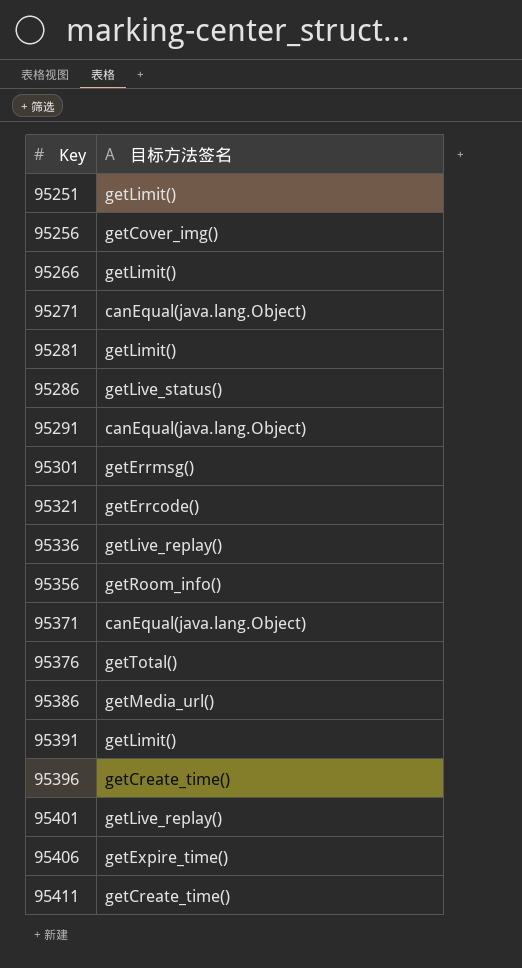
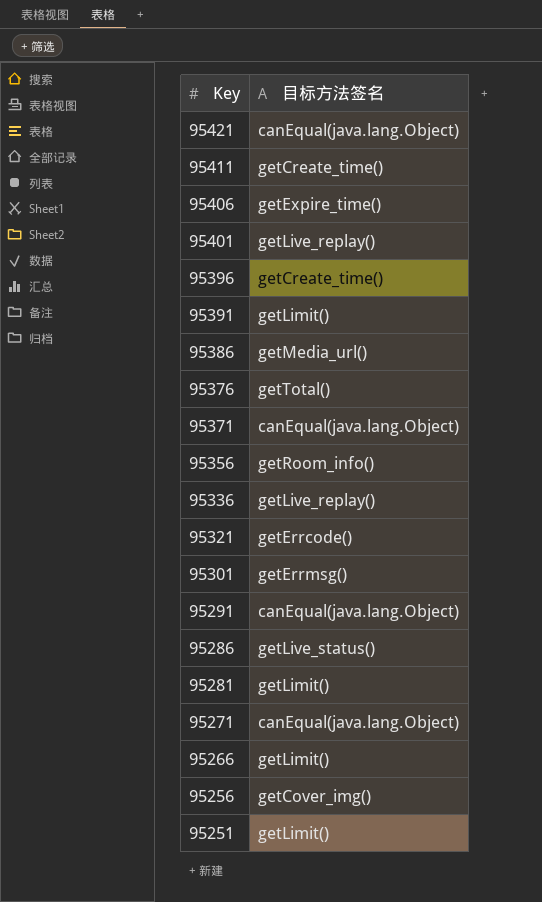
row order: Key ascending -> Key descending
row 95421: none -> canEqual(java.lang.Object)

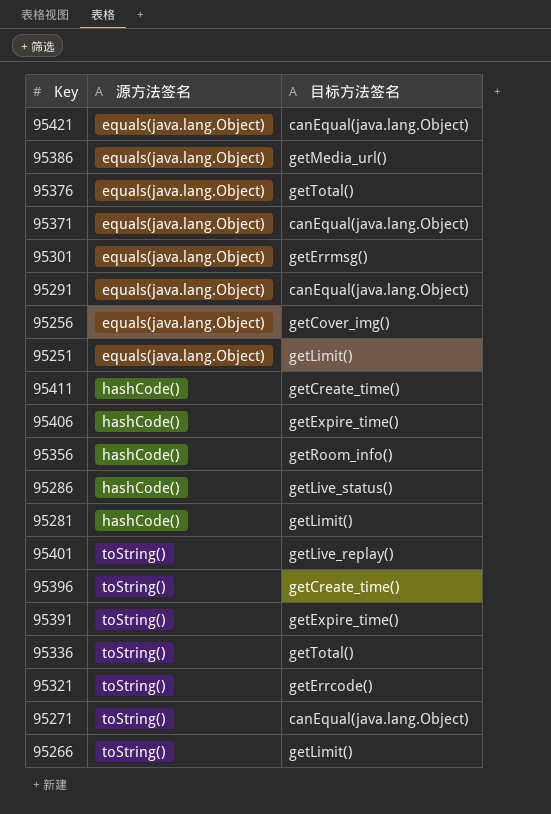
row order: Key descending -> 源方法签名 ascending
column 源方法签名 | position: none -> 2
95391 | 目标方法签名: getLimit() -> getExpire_time()
95336 | 目标方法签名: getLive_replay() -> getTotal()

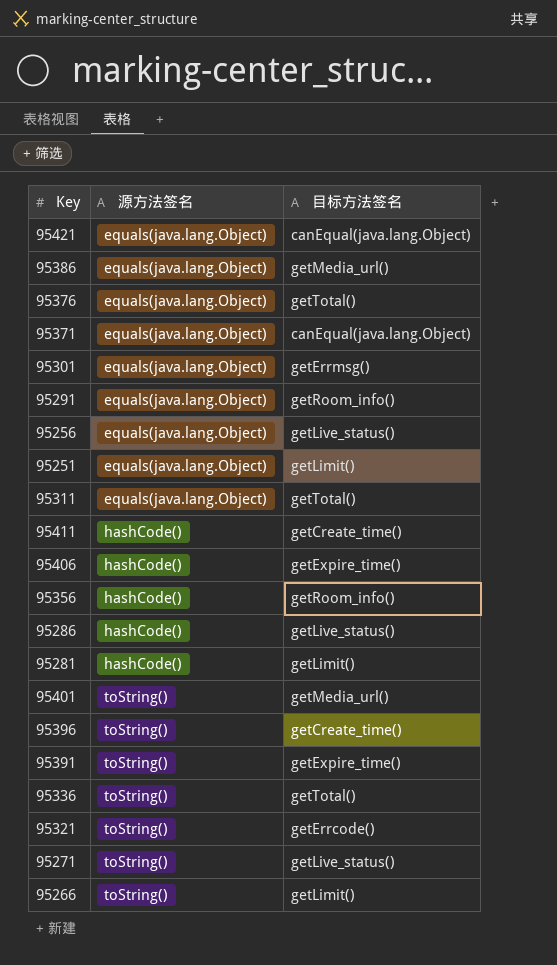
95291 | 目标方法签名: canEqual(java.lang.Object) -> getRoom_info()
95256 | 目标方法签名: getCover_img() -> getLive_status()
row 95311: none -> equals(java.lang.Object) | getTotal()
95401 | 目标方法签名: getLive_replay() -> getMedia_url()
95271 | 目标方法签名: canEqual(java.lang.Object) -> getLive_status()

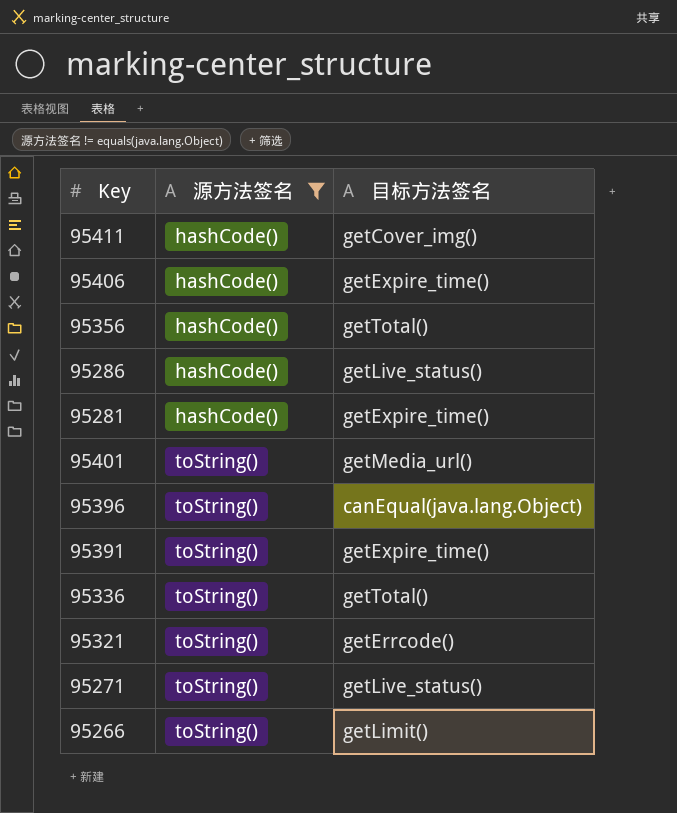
filter: none -> 源方法签名 != equals(java.lang.Object)
95411 | 目标方法签名: getCreate_time() -> getCover_img()
95356 | 目标方法签名: getRoom_info() -> getTotal()
95281 | 目标方法签名: getLimit() -> getExpire_time()
95396 | 目标方法签名: getCreate_time() -> canEqual(java.lang.Object)

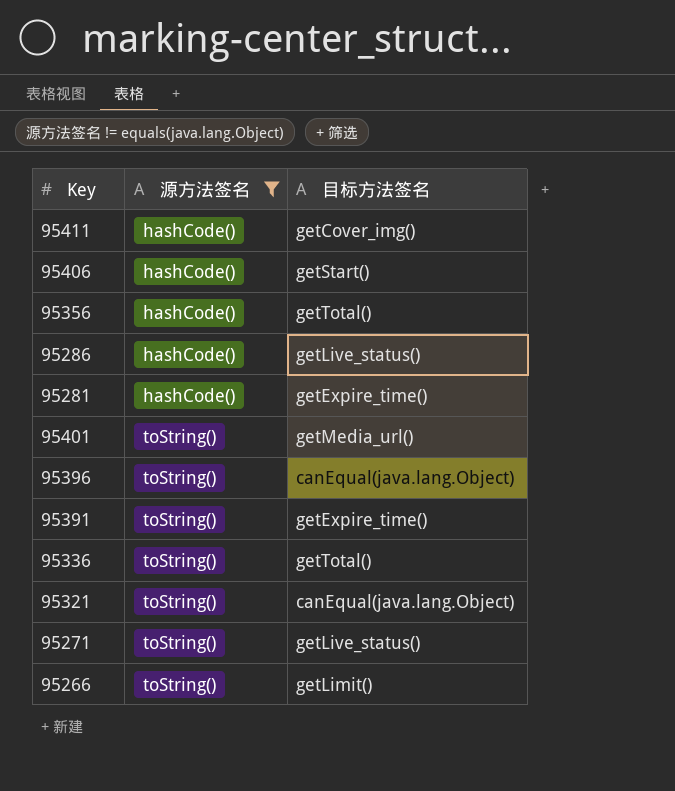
95406 | 目标方法签名: getExpire_time() -> getStart()
95321 | 目标方法签名: getErrcode() -> canEqual(java.lang.Object)

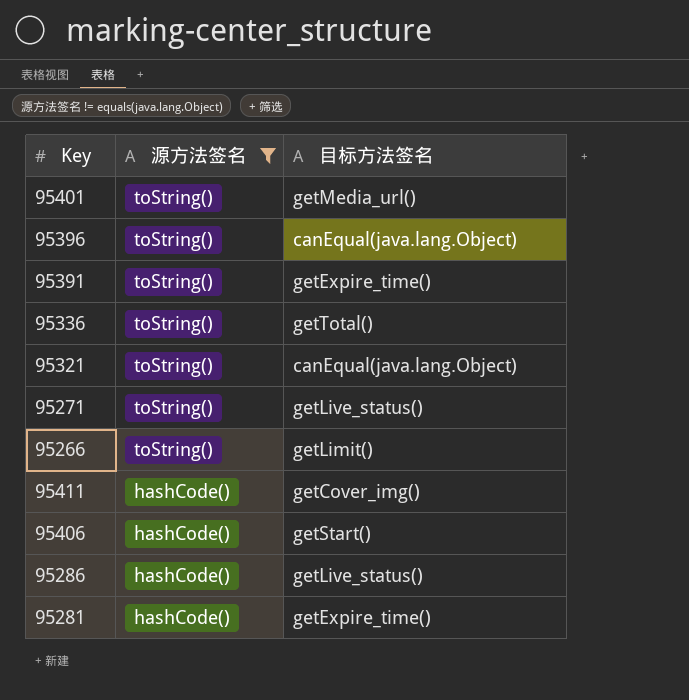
row order: 源方法签名 ascending -> 源方法签名 descending
row 95356: hashCode() | getTotal() -> none

